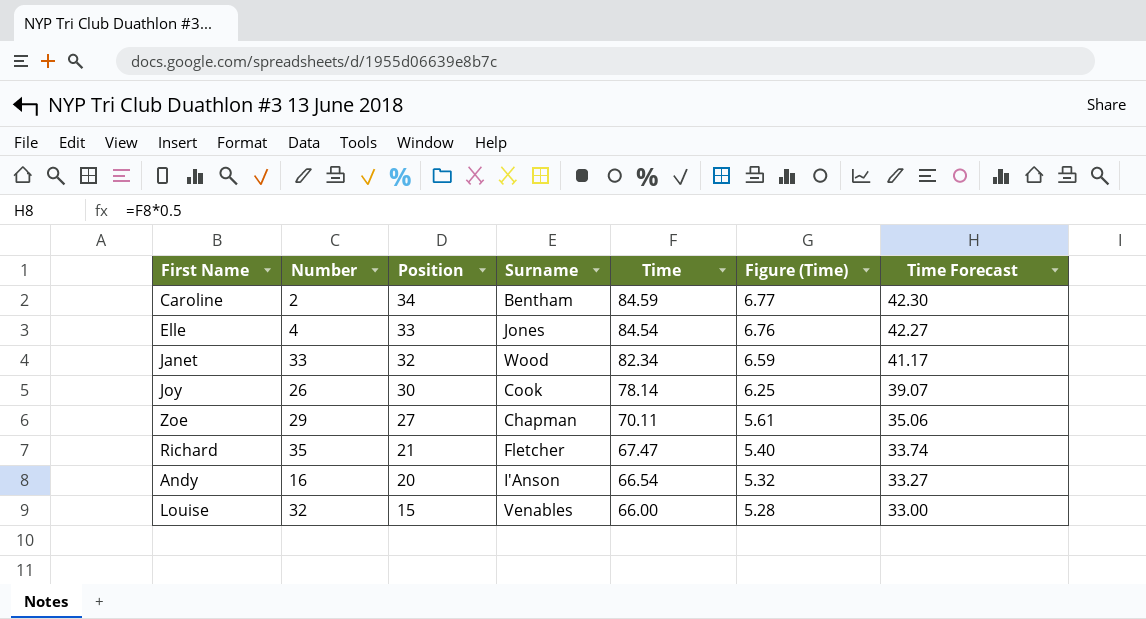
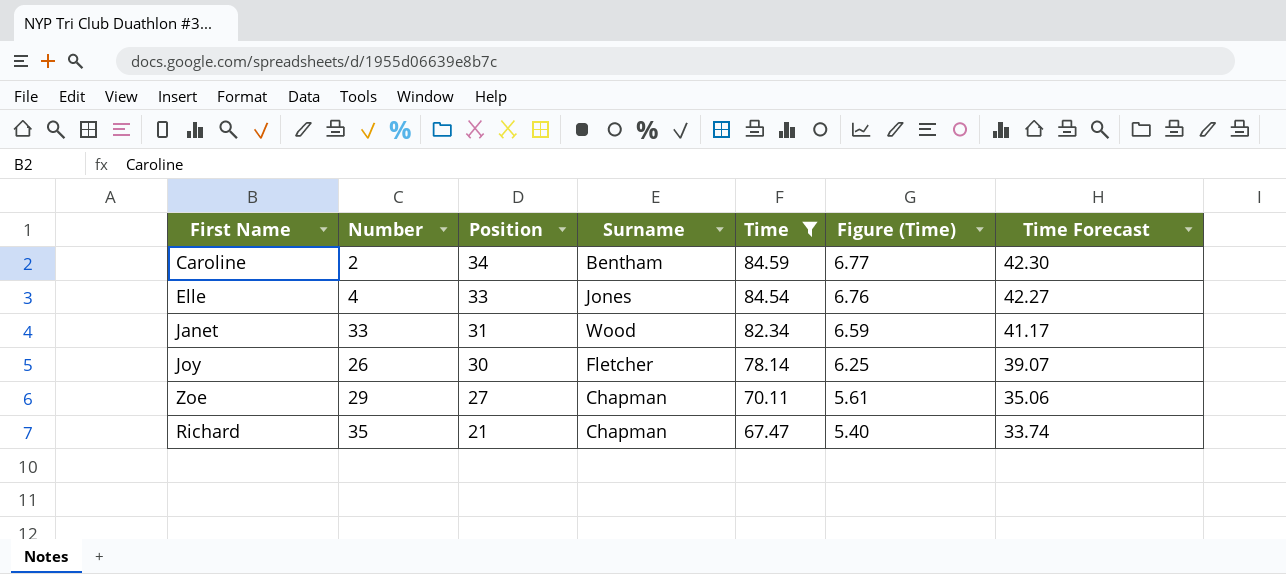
filter: none -> Time >= 67.47
Janet | Position: 32 -> 31
Joy | Surname: Cook -> Fletcher
Richard | Surname: Fletcher -> Chapman

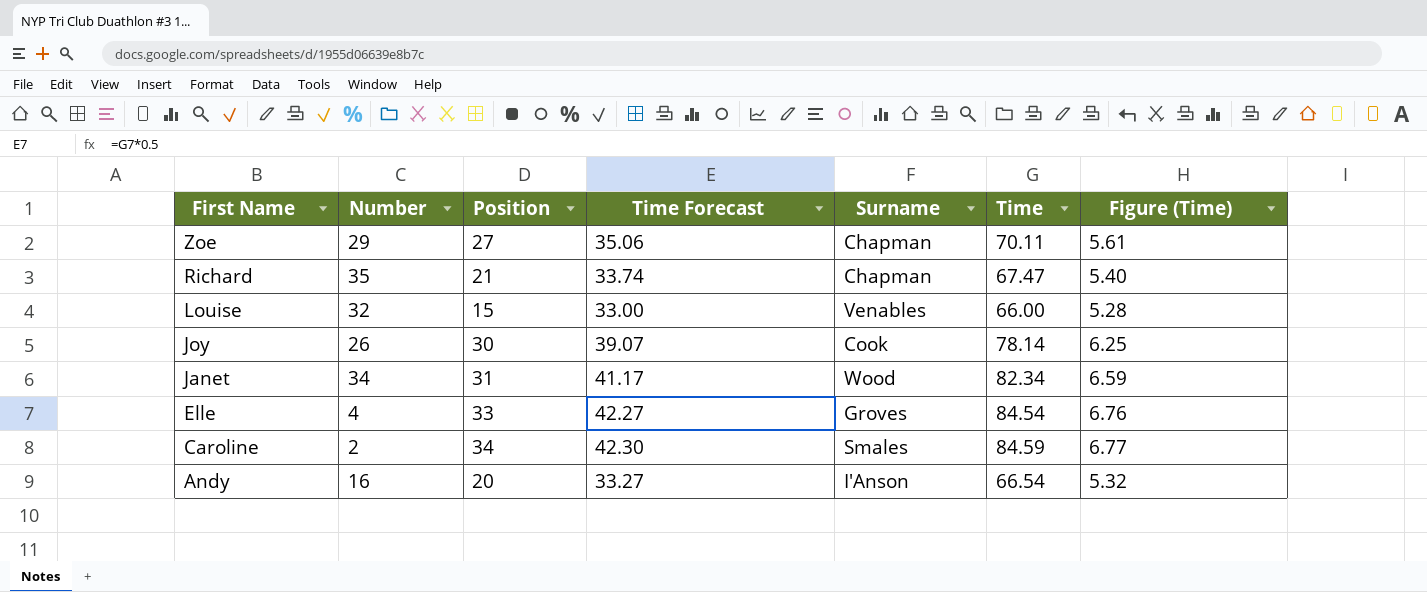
filter: Time >= 67.47 -> none
row order: Position descending -> First Name descending
column Time Forecast | position: 7 -> 4
Joy | Surname: Fletcher -> Cook
Janet | Number: 33 -> 34
Elle | Surname: Jones -> Groves
Caroline | Surname: Bentham -> Smales

